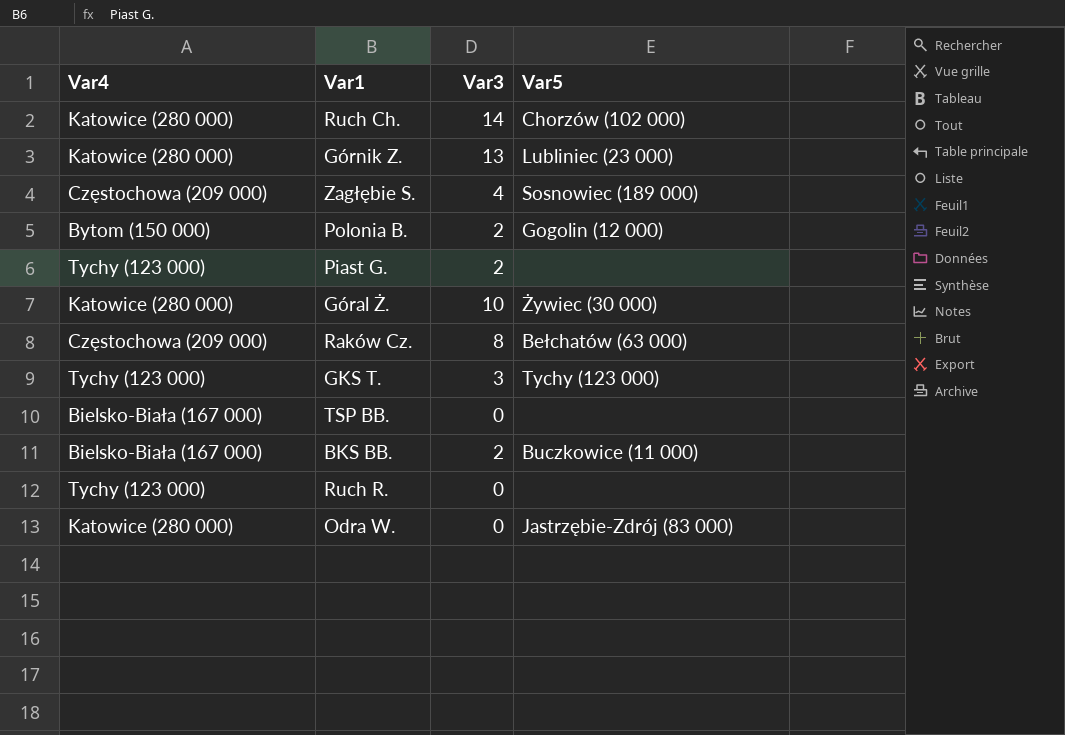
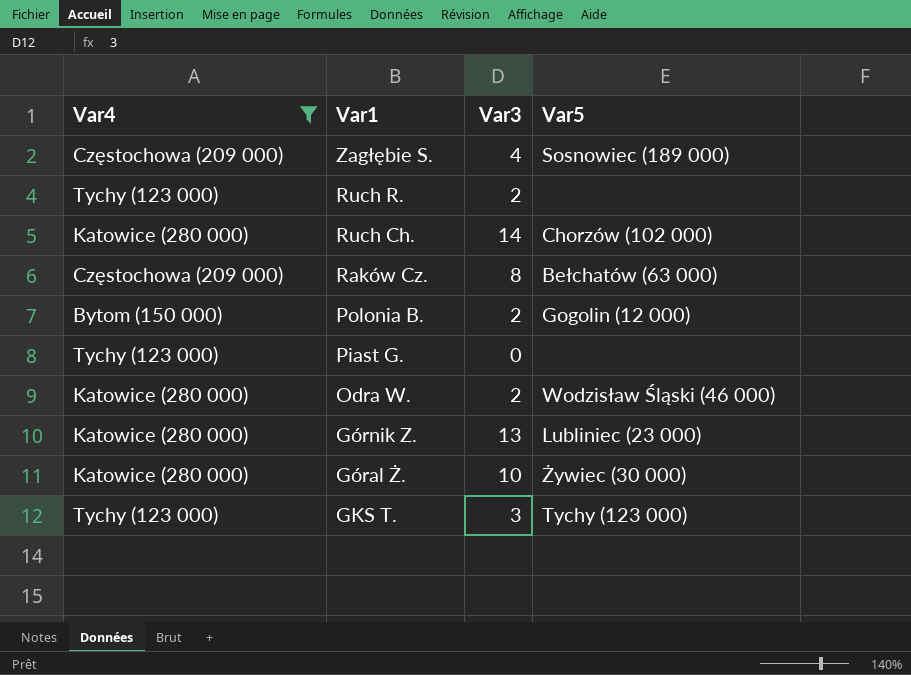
filter: none -> Var4 != Bielsko-Biała (167 000)
row order: none -> Var1 descending
Ruch R. | Var3: 0 -> 2
Piast G. | Var3: 2 -> 0
Odra W. | Var3: 0 -> 2
Odra W. | Var5: Jastrzębie-Zdrój (83 000) -> Wodzisław Śląski (46 000)

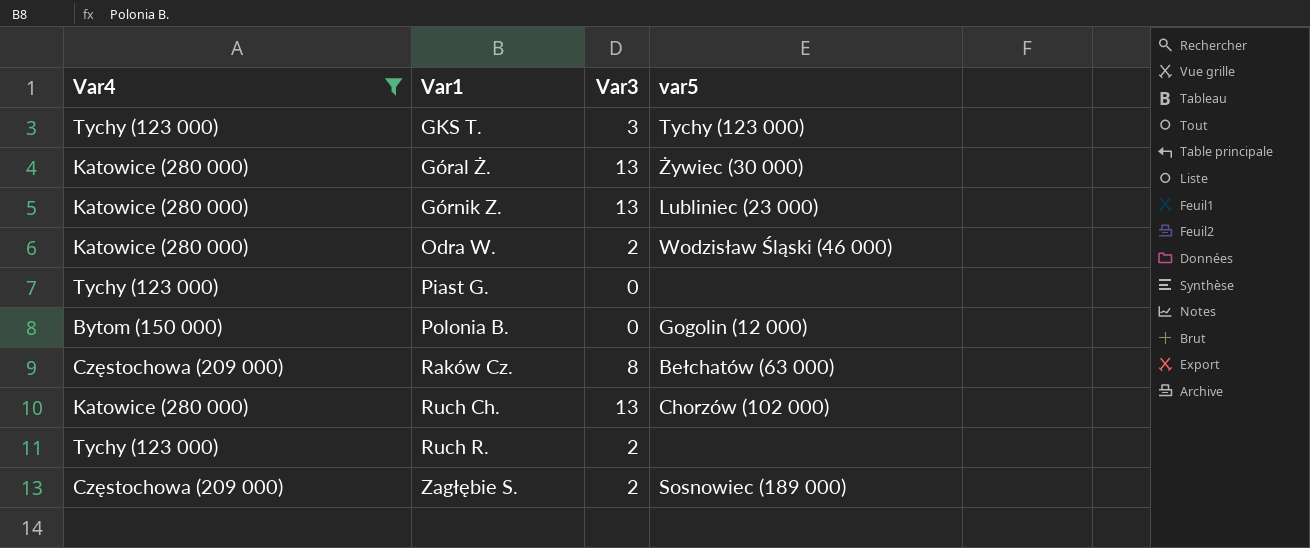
row order: Var1 descending -> Var1 ascending
column name: Var5 -> var5
Góral Ż. | Var3: 10 -> 13
Polonia B. | Var3: 2 -> 0
Ruch Ch. | Var3: 14 -> 13
Zagłębie S. | Var3: 4 -> 2

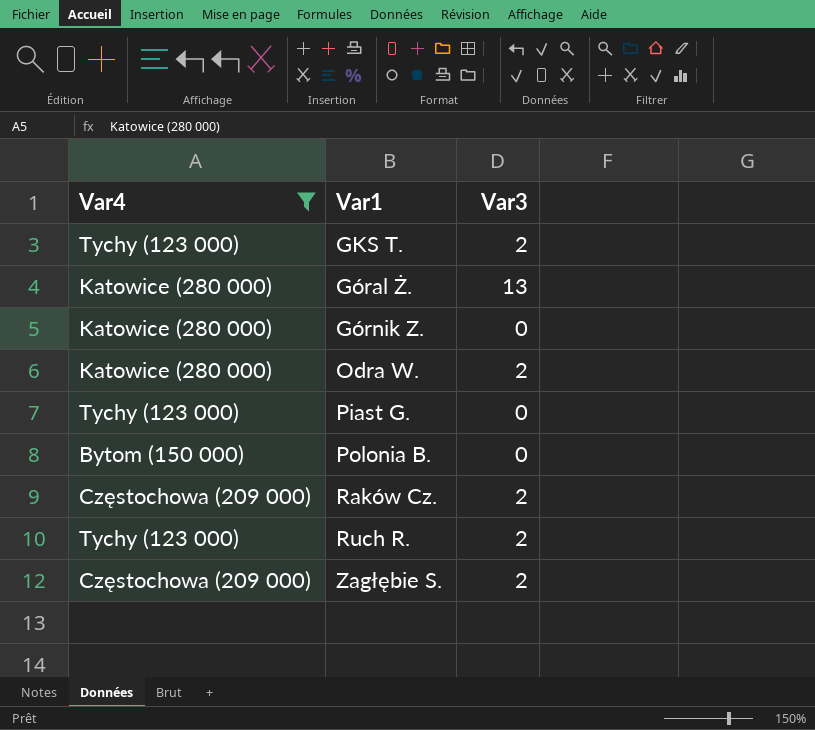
column var5 | position: 4 -> none
row Ruch Ch.: Katowice (280 000) | 13 | Chorzów (102 000) -> none
GKS T. | Var3: 3 -> 2
Górnik Z. | Var3: 13 -> 0
Raków Cz. | Var3: 8 -> 2

